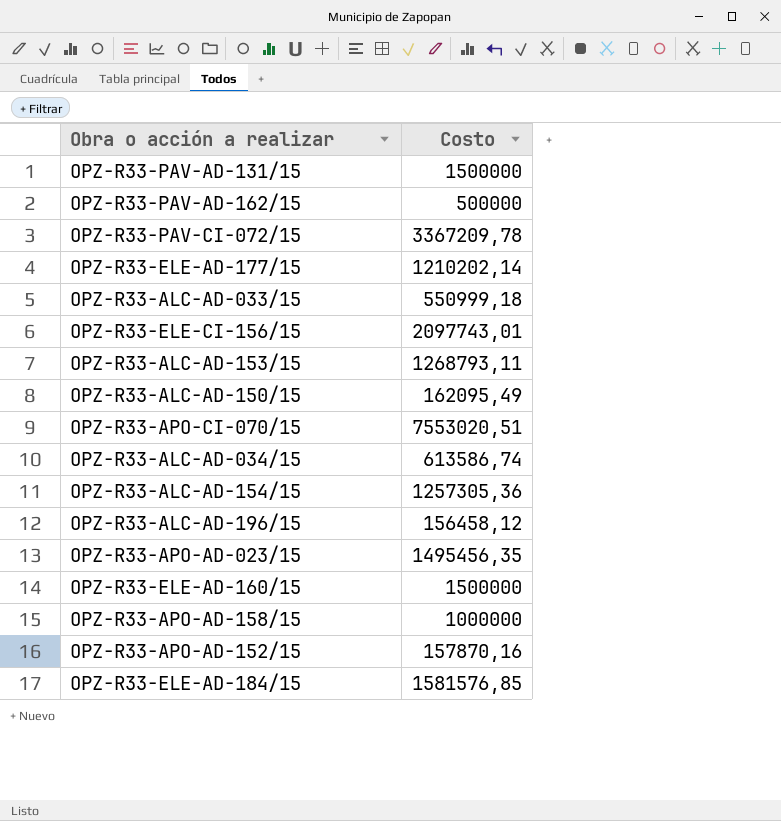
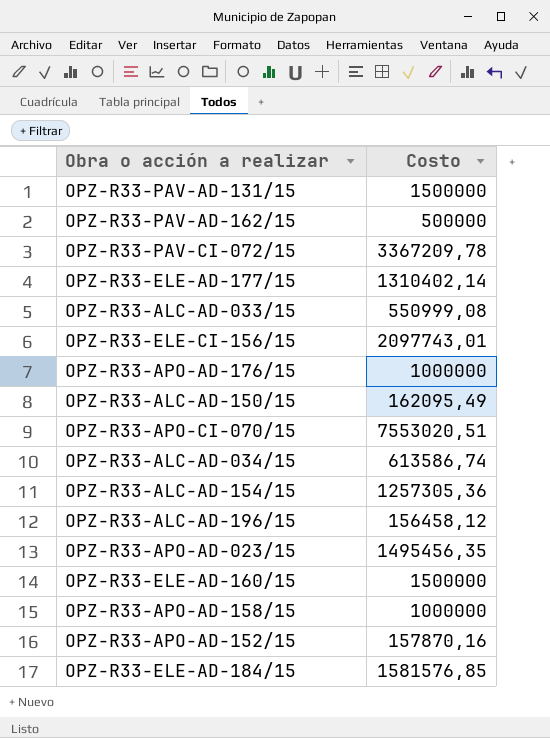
row OPZ-R33-ALC-AD-153/15: 1268793,11 -> none
OPZ-R33-ELE-AD-177/15 | Costo: 1210202,14 -> 1310402,14
OPZ-R33-ALC-AD-033/15 | Costo: 550999,18 -> 550999,08
row OPZ-R33-APO-AD-176/15: none -> 1000000

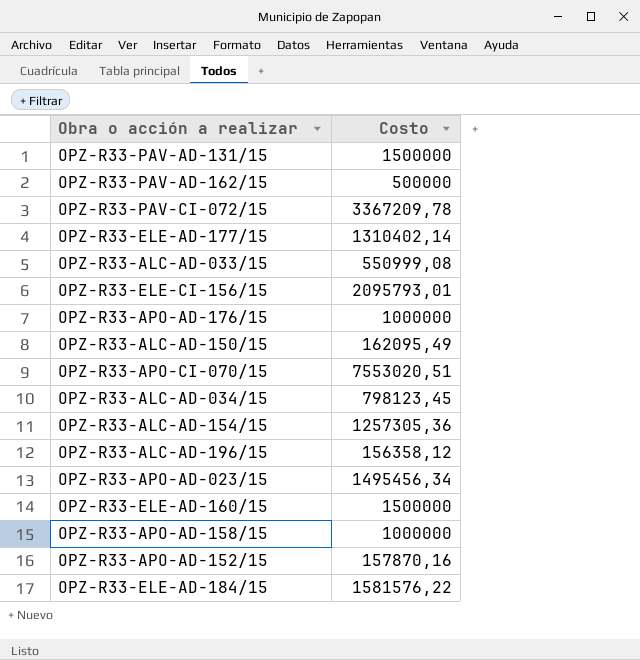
OPZ-R33-ELE-CI-156/15 | Costo: 2097743,01 -> 2095793,01
OPZ-R33-ALC-AD-034/15 | Costo: 613586,74 -> 798123,45
OPZ-R33-ALC-AD-196/15 | Costo: 156458,12 -> 156358,12
OPZ-R33-APO-AD-023/15 | Costo: 1495456,35 -> 1495456,34
OPZ-R33-ELE-AD-184/15 | Costo: 1581576,85 -> 1581576,22

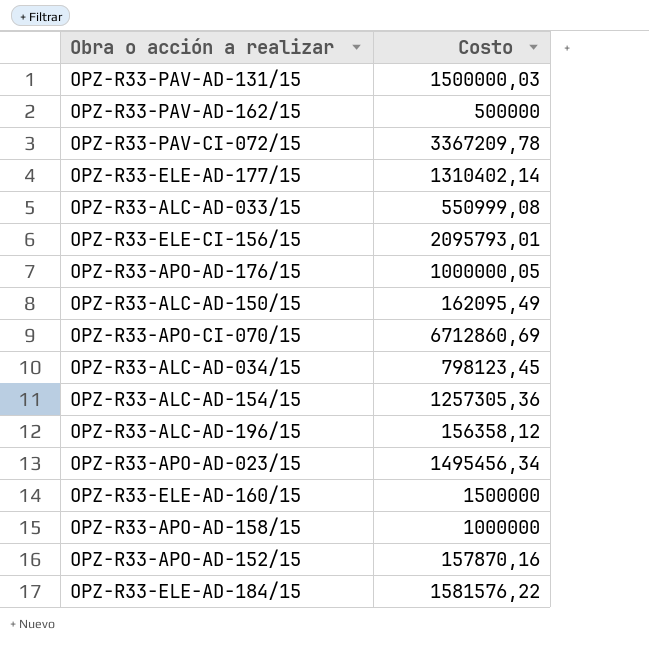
OPZ-R33-PAV-AD-131/15 | Costo: 1500000 -> 1500000,03
OPZ-R33-APO-AD-176/15 | Costo: 1000000 -> 1000000,05
OPZ-R33-APO-CI-070/15 | Costo: 7553020,51 -> 6712860,69

